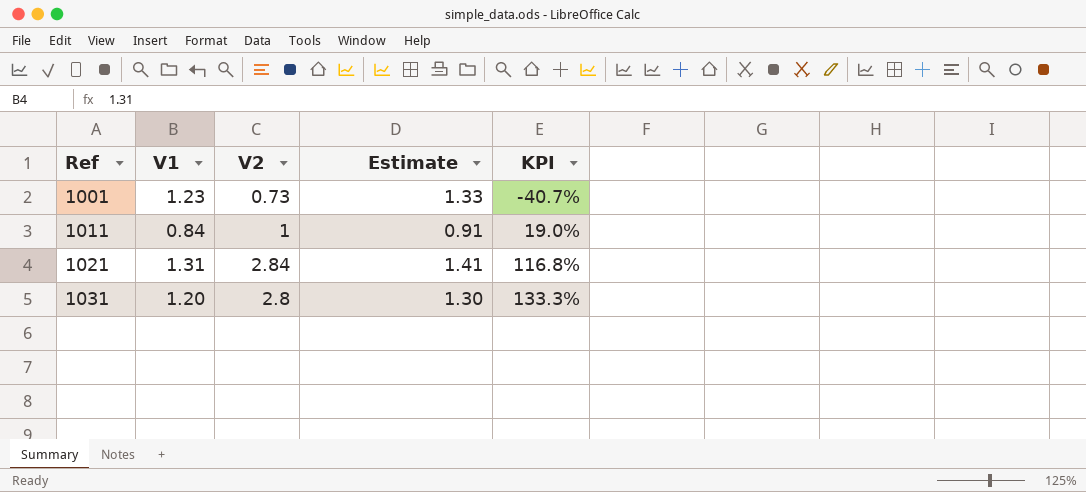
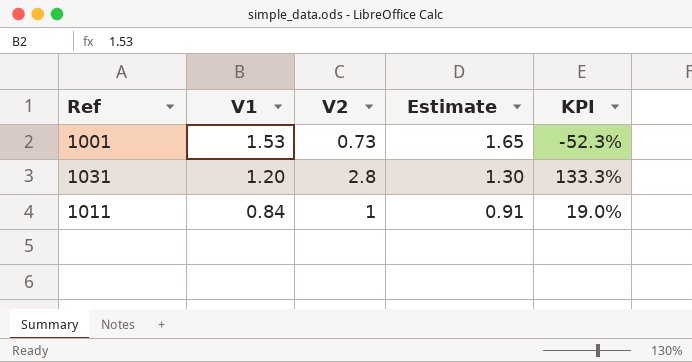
row order: Ref ascending -> V1 descending
row 1021: 1.31 | 2.84 | 1.41 | 116.8% -> none
1001 | V1: 1.23 -> 1.53
1001 | Estimate: 1.33 -> 1.65
1001 | KPI: -40.7% -> -52.3%

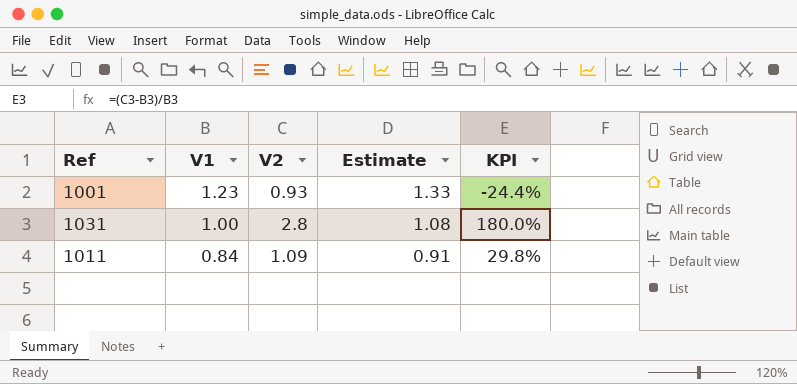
1001 | V1: 1.53 -> 1.23
1001 | V2: 0.73 -> 0.93
1001 | Estimate: 1.65 -> 1.33
1001 | KPI: -52.3% -> -24.4%
1031 | V1: 1.20 -> 1.00
1031 | Estimate: 1.30 -> 1.08
1031 | KPI: 133.3% -> 180.0%
1011 | V2: 1 -> 1.09
1011 | KPI: 19.0% -> 29.8%

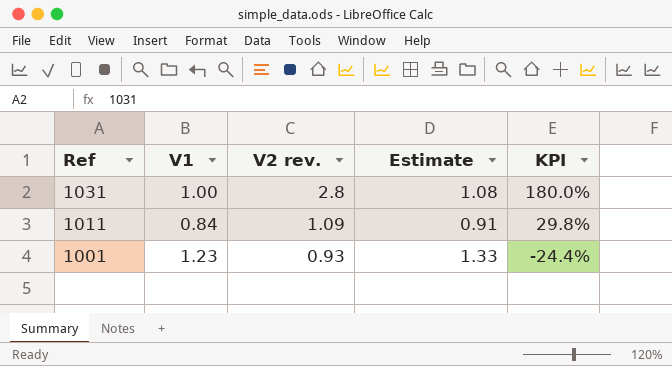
row order: V1 descending -> Ref descending
column name: V2 -> V2 rev.

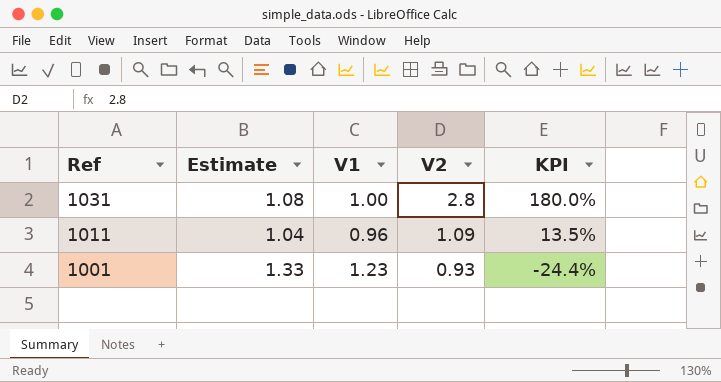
column Estimate | position: 4 -> 2
column name: V2 rev. -> V2
1011 | Estimate: 0.91 -> 1.04
1011 | V1: 0.84 -> 0.96
1011 | KPI: 29.8% -> 13.5%

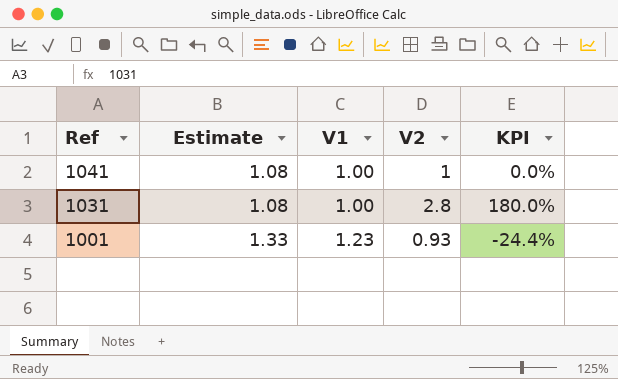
row 1011: 1.04 | 0.96 | 1.09 | 13.5% -> none
row 1041: none -> 1.08 | 1.00 | 1 | 0.0%

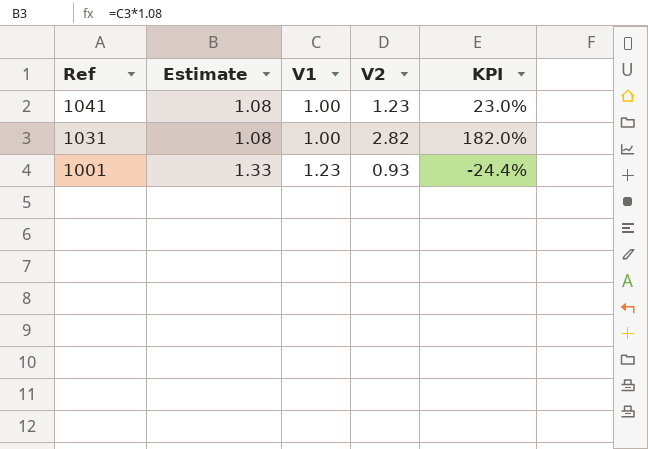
1041 | V2: 1 -> 1.23
1041 | KPI: 0.0% -> 23.0%
1031 | V2: 2.8 -> 2.82
1031 | KPI: 180.0% -> 182.0%

